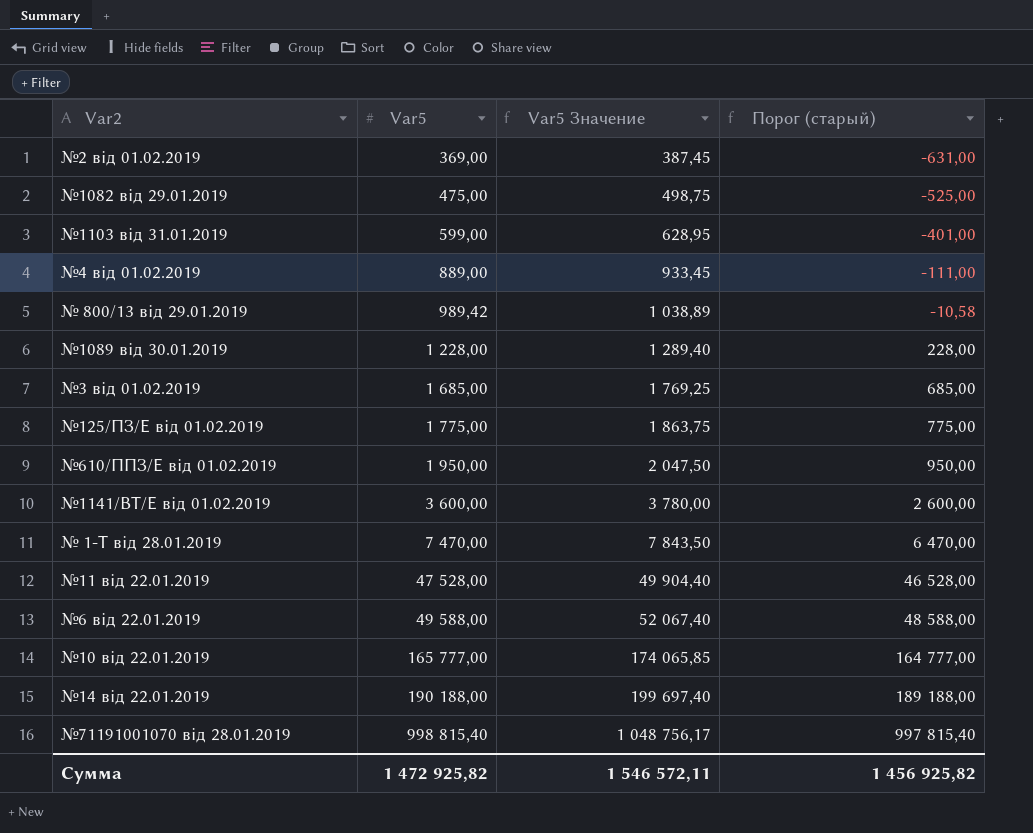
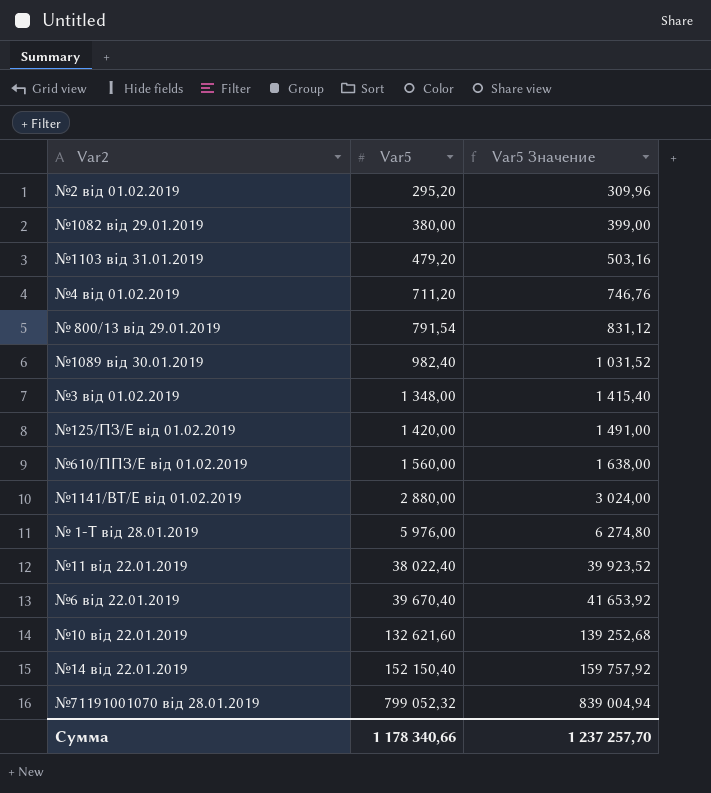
column Порог (старый) | formula: [Var5] - 1000 -> none
№2 від 01.02.2019 | Var5: 369,00 -> 295,20
№2 від 01.02.2019 | Var5 Значение: 387,45 -> 309,96
№1082 від 29.01.2019 | Var5: 475,00 -> 380,00
№1082 від 29.01.2019 | Var5 Значение: 498,75 -> 399,00
№1103 від 31.01.2019 | Var5: 599,00 -> 479,20
№1103 від 31.01.2019 | Var5 Значение: 628,95 -> 503,16
№4 від 01.02.2019 | Var5: 889,00 -> 711,20
№4 від 01.02.2019 | Var5 Значение: 933,45 -> 746,76
№ 800/13 від 29.01.2019 | Var5: 989,42 -> 791,54
№ 800/13 від 29.01.2019 | Var5 Значение: 1 038,89 -> 831,12
№1089 від 30.01.2019 | Var5: 1 228,00 -> 982,40
№1089 від 30.01.2019 | Var5 Значение: 1 289,40 -> 1 031,52
№3 від 01.02.2019 | Var5: 1 685,00 -> 1 348,00
№3 від 01.02.2019 | Var5 Значение: 1 769,25 -> 1 415,40
№125/ПЗ/Е від 01.02.2019 | Var5: 1 775,00 -> 1 420,00
№125/ПЗ/Е від 01.02.2019 | Var5 Значение: 1 863,75 -> 1 491,00
№610/ППЗ/Е від 01.02.2019 | Var5: 1 950,00 -> 1 560,00
№610/ППЗ/Е від 01.02.2019 | Var5 Значение: 2 047,50 -> 1 638,00
№1141/ВТ/Е від 01.02.2019 | Var5: 3 600,00 -> 2 880,00
№1141/ВТ/Е від 01.02.2019 | Var5 Значение: 3 780,00 -> 3 024,00
№ 1-Т від 28.01.2019 | Var5: 7 470,00 -> 5 976,00
№ 1-Т від 28.01.2019 | Var5 Значение: 7 843,50 -> 6 274,80
№11 від 22.01.2019 | Var5: 47 528,00 -> 38 022,40
№11 від 22.01.2019 | Var5 Значение: 49 904,40 -> 39 923,52
№6 від 22.01.2019 | Var5: 49 588,00 -> 39 670,40
№6 від 22.01.2019 | Var5 Значение: 52 067,40 -> 41 653,92
№10 від 22.01.2019 | Var5: 165 777,00 -> 132 621,60
№10 від 22.01.2019 | Var5 Значение: 174 065,85 -> 139 252,68
№14 від 22.01.2019 | Var5: 190 188,00 -> 152 150,40
№14 від 22.01.2019 | Var5 Значение: 199 697,40 -> 159 757,92
№71191001070 від 28.01.2019 | Var5: 998 815,40 -> 799 052,32
№71191001070 від 28.01.2019 | Var5 Значение: 1 048 756,17 -> 839 004,94
Сумма | Var5: 1 472 925,82 -> 1 178 340,66
Сумма | Var5 Значение: 1 546 572,11 -> 1 237 257,70

